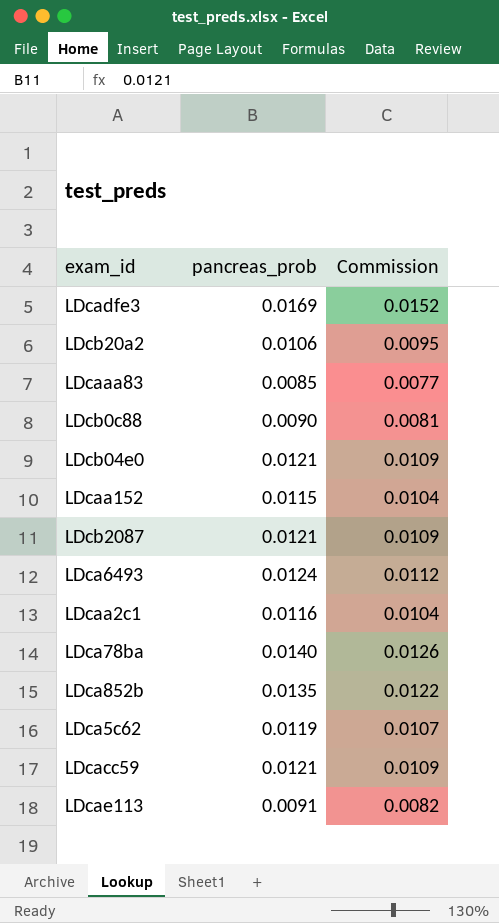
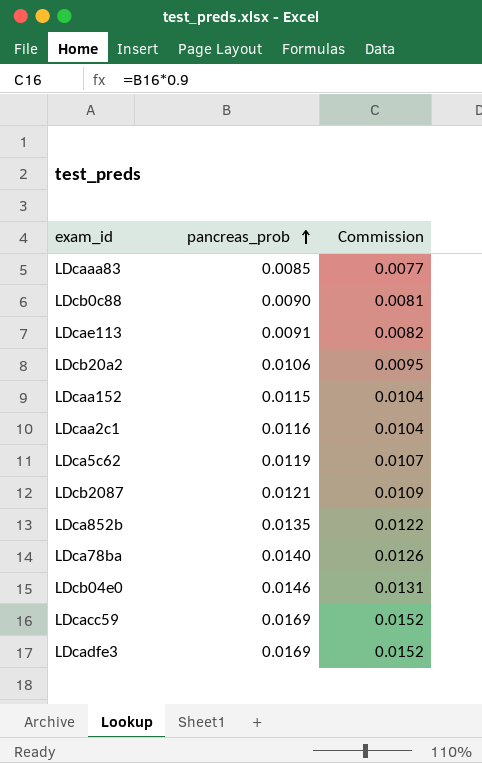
row order: none -> pancreas_prob ascending
row LDca6493: 0.0124 | 0.0112 -> none
LDcb04e0 | pancreas_prob: 0.0121 -> 0.0146
LDcb04e0 | Commission: 0.0109 -> 0.0131
LDcacc59 | pancreas_prob: 0.0121 -> 0.0169
LDcacc59 | Commission: 0.0109 -> 0.0152

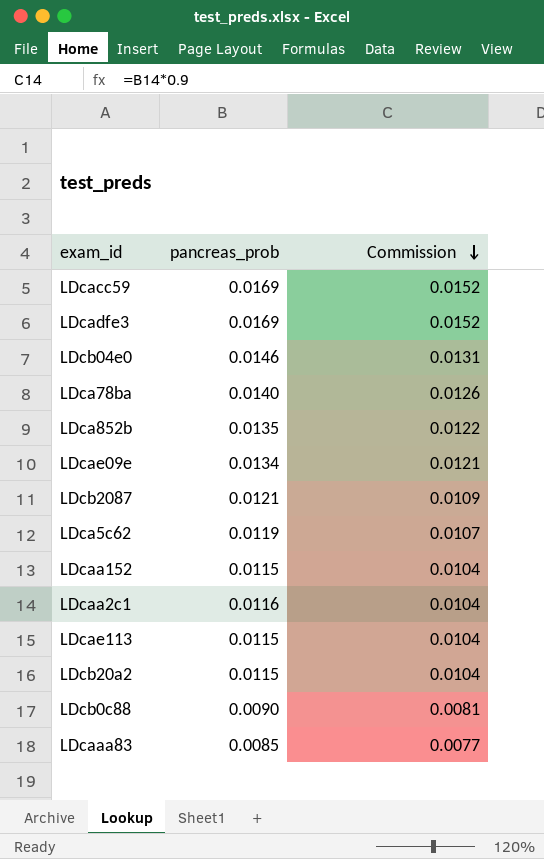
row order: pancreas_prob ascending -> Commission descending
row LDcae09e: none -> 0.0134 | 0.0121
LDcae113 | pancreas_prob: 0.0091 -> 0.0115
LDcae113 | Commission: 0.0082 -> 0.0104
LDcb20a2 | pancreas_prob: 0.0106 -> 0.0115
LDcb20a2 | Commission: 0.0095 -> 0.0104

